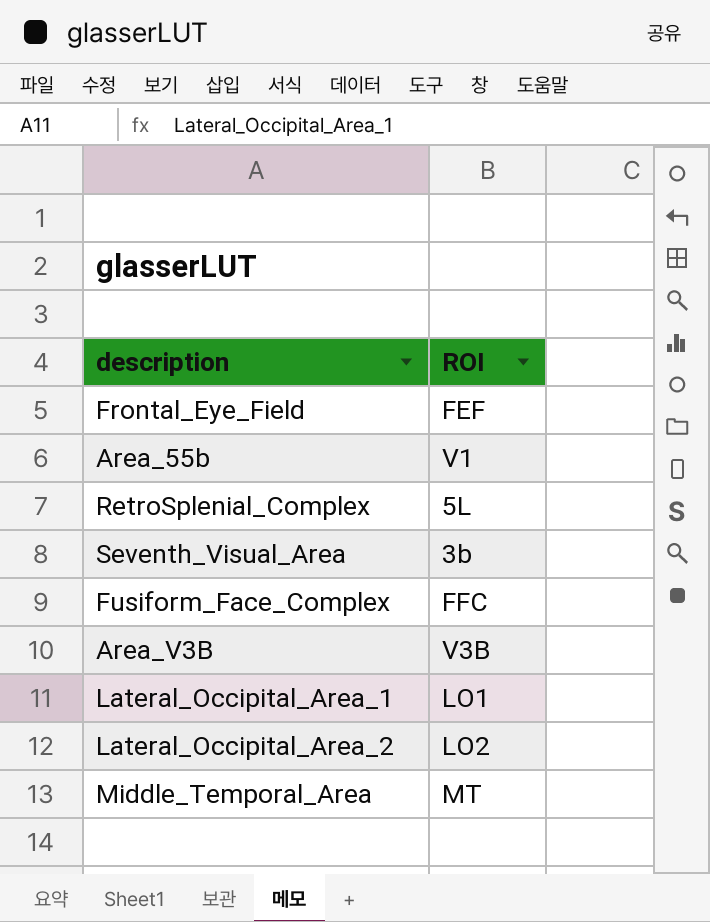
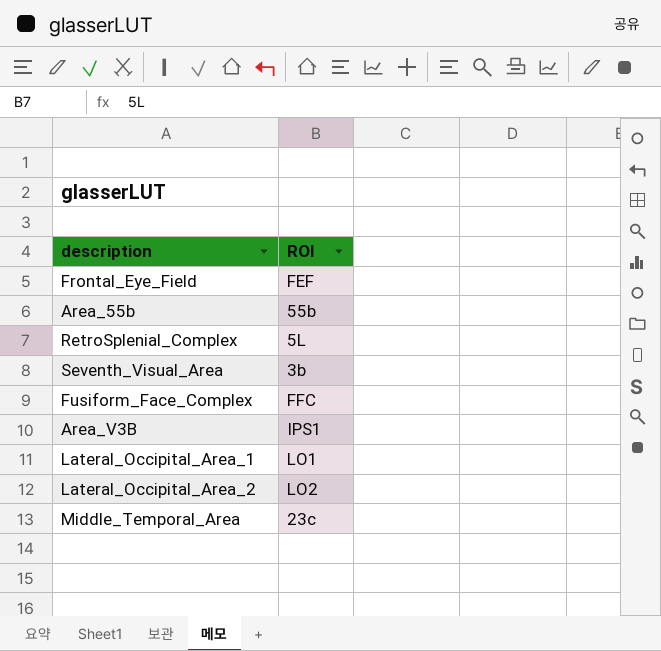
Area_55b | ROI: V1 -> 55b
Area_V3B | ROI: V3B -> IPS1
Middle_Temporal_Area | ROI: MT -> 23c

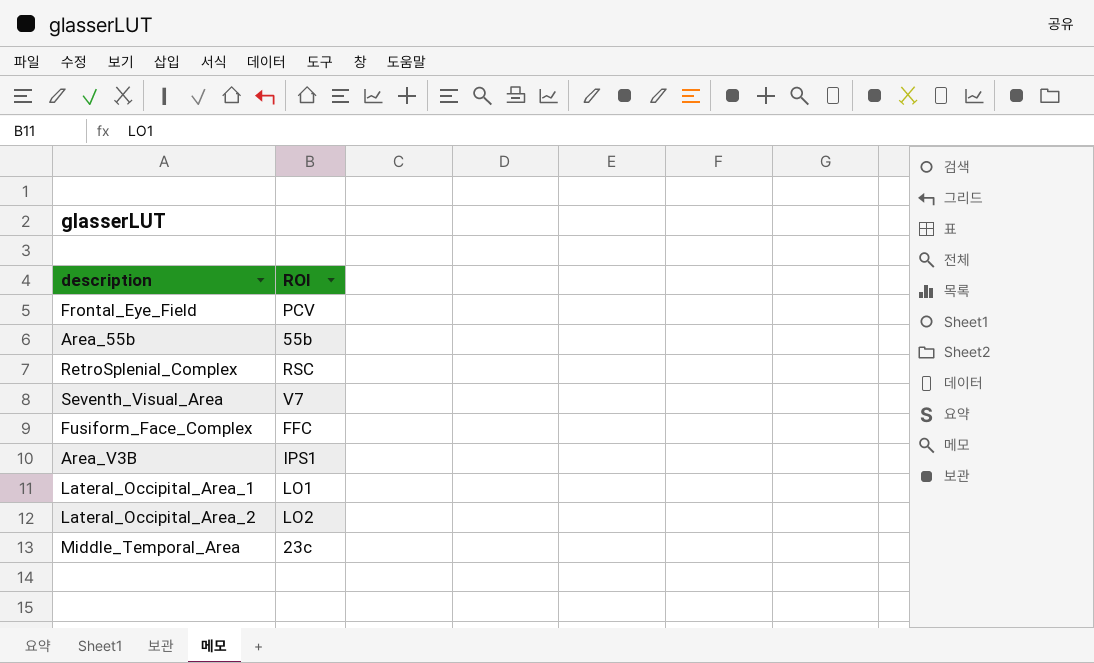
Frontal_Eye_Field | ROI: FEF -> PCV
RetroSplenial_Complex | ROI: 5L -> RSC
Seventh_Visual_Area | ROI: 3b -> V7

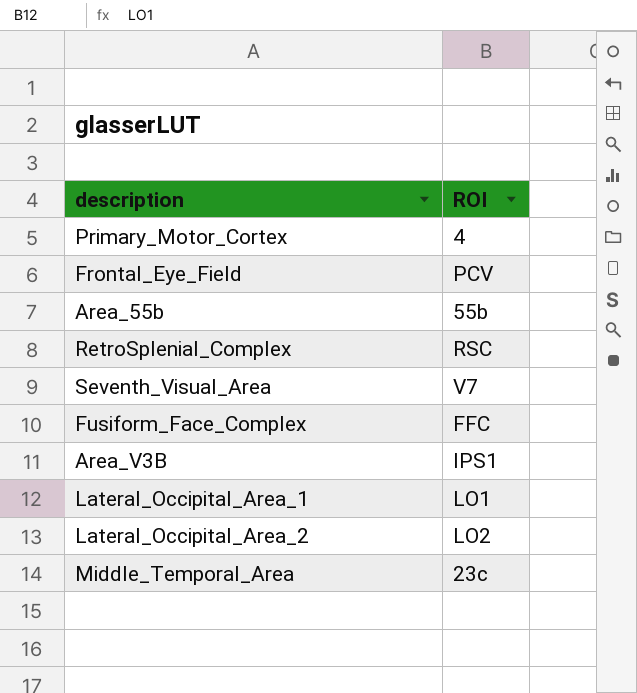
row Primary_Motor_Cortex: none -> 4

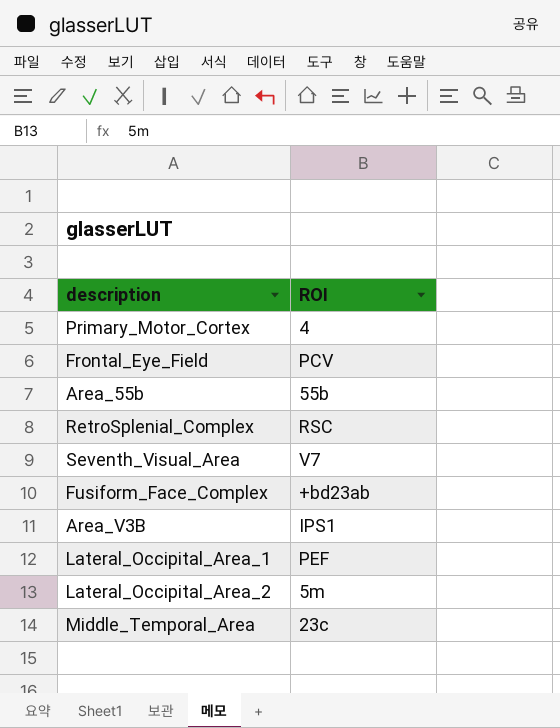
Fusiform_Face_Complex | ROI: FFC -> +bd23ab
Lateral_Occipital_Area_1 | ROI: LO1 -> PEF
Lateral_Occipital_Area_2 | ROI: LO2 -> 5m

